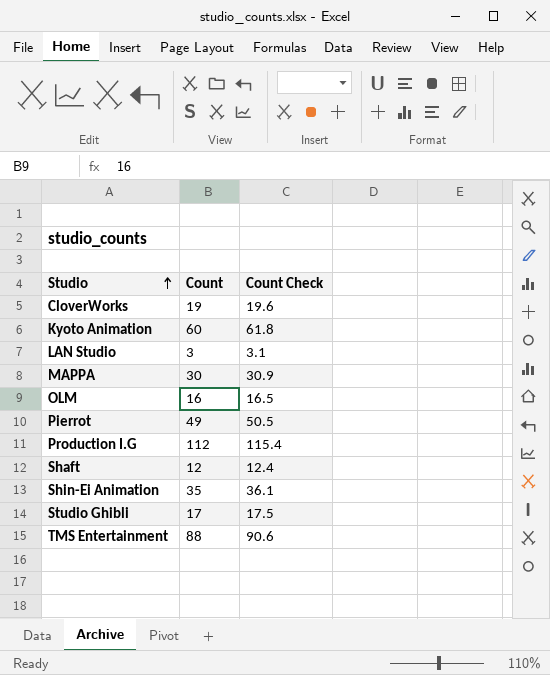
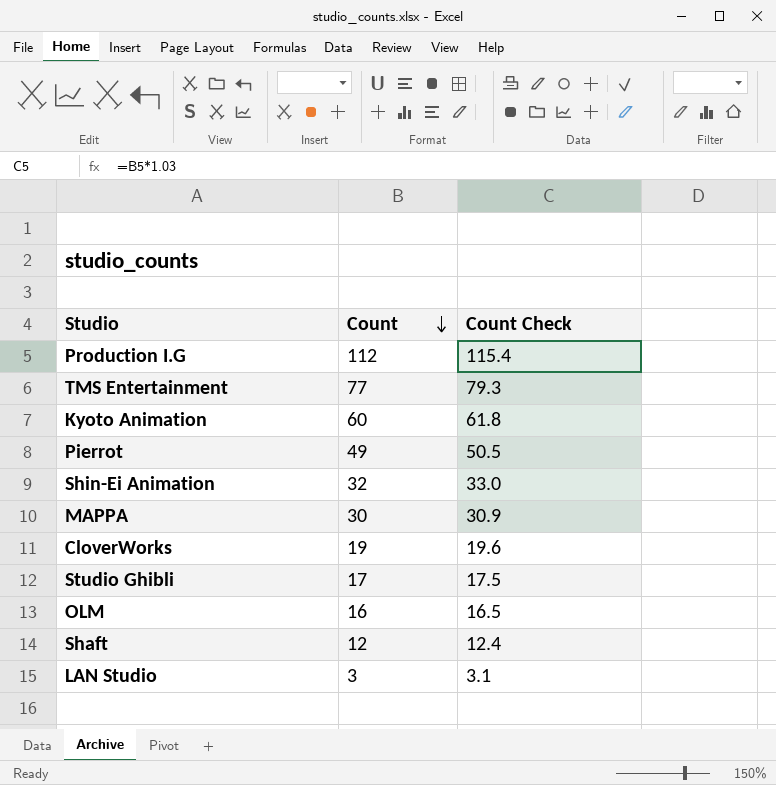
row order: Studio ascending -> Count descending
TMS Entertainment | Count: 88 -> 77
TMS Entertainment | Count Check: 90.6 -> 79.3
Shin-Ei Animation | Count: 35 -> 32
Shin-Ei Animation | Count Check: 36.1 -> 33.0

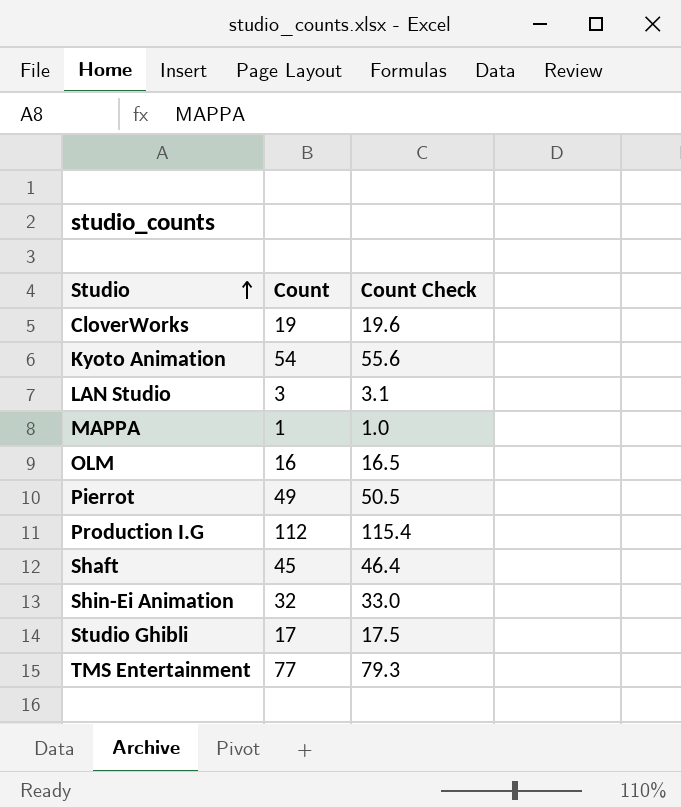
row order: Count descending -> Studio ascending
Kyoto Animation | Count: 60 -> 54
Kyoto Animation | Count Check: 61.8 -> 55.6
MAPPA | Count: 30 -> 1
MAPPA | Count Check: 30.9 -> 1.0
Shaft | Count: 12 -> 45
Shaft | Count Check: 12.4 -> 46.4

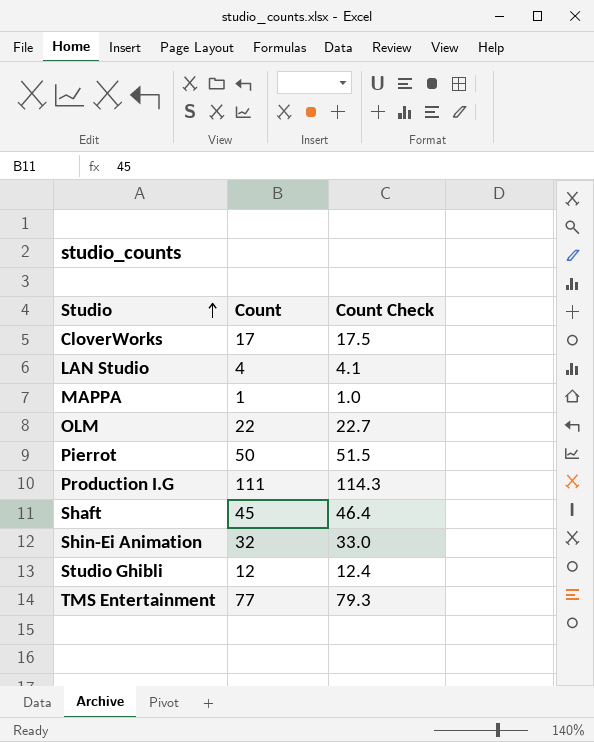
row Kyoto Animation: 54 | 55.6 -> none
CloverWorks | Count: 19 -> 17
CloverWorks | Count Check: 19.6 -> 17.5
LAN Studio | Count: 3 -> 4
LAN Studio | Count Check: 3.1 -> 4.1
OLM | Count: 16 -> 22
OLM | Count Check: 16.5 -> 22.7
Pierrot | Count: 49 -> 50
Pierrot | Count Check: 50.5 -> 51.5
Production I.G | Count: 112 -> 111
Production I.G | Count Check: 115.4 -> 114.3
Studio Ghibli | Count: 17 -> 12
Studio Ghibli | Count Check: 17.5 -> 12.4

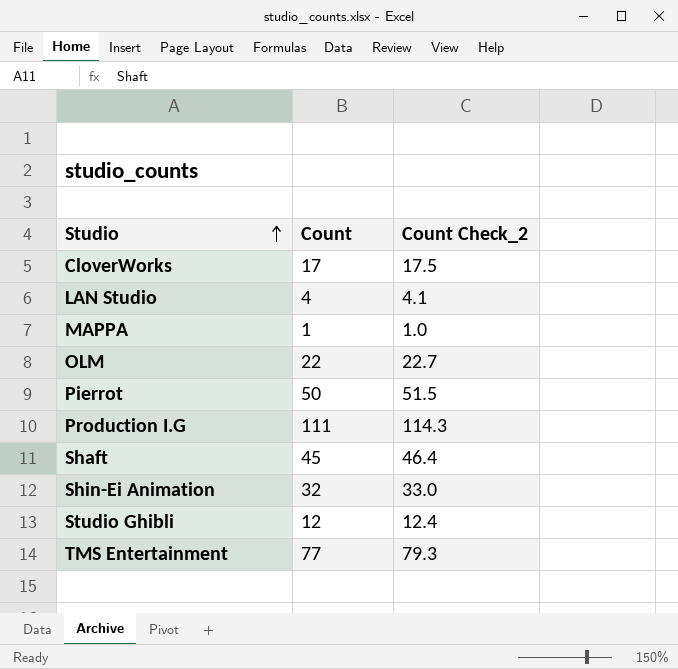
column name: Count Check -> Count Check_2

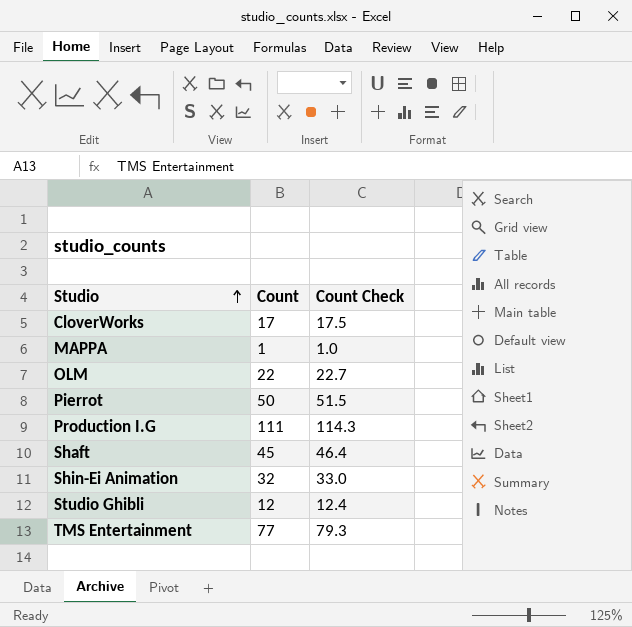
column name: Count Check_2 -> Count Check
row LAN Studio: 4 | 4.1 -> none

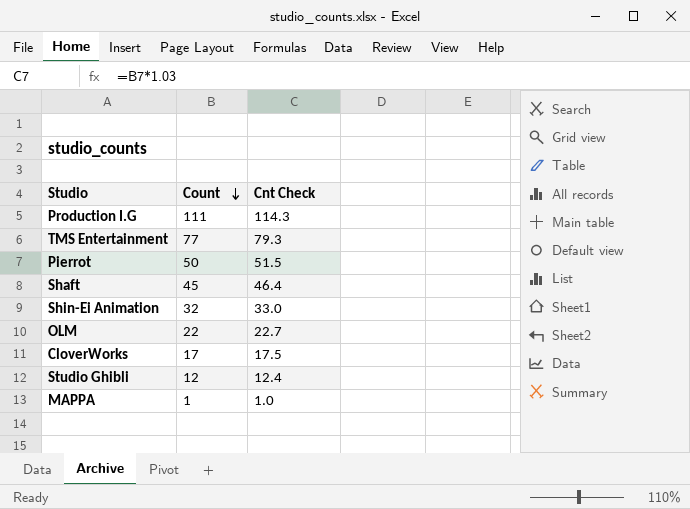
row order: Studio ascending -> Count descending
column name: Count Check -> Cnt Check

